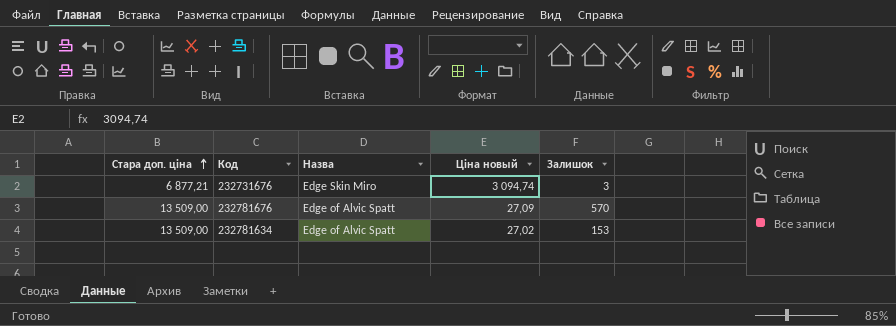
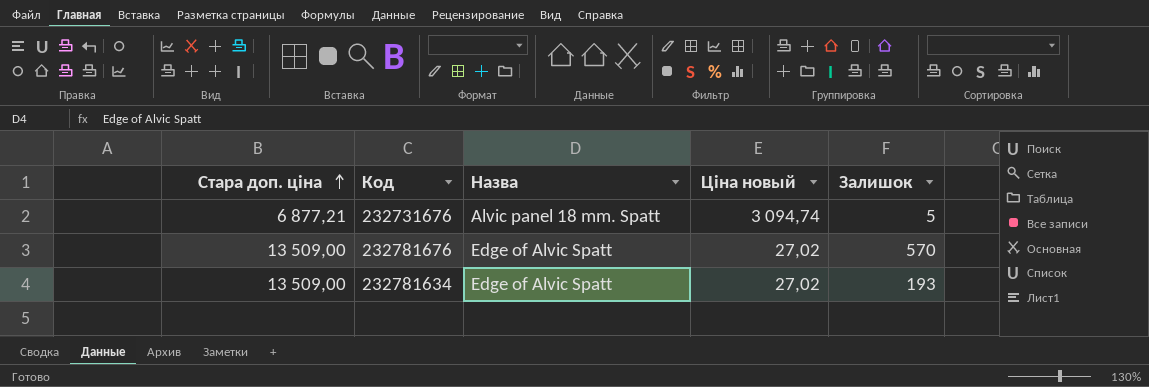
232731676 | Назва: Edge Skin Miro -> Alvic panel 18 mm. Spatt
232731676 | Залишок: 3 -> 5
232781676 | Ціна новый: 27,09 -> 27,02
232781634 | Залишок: 153 -> 193

